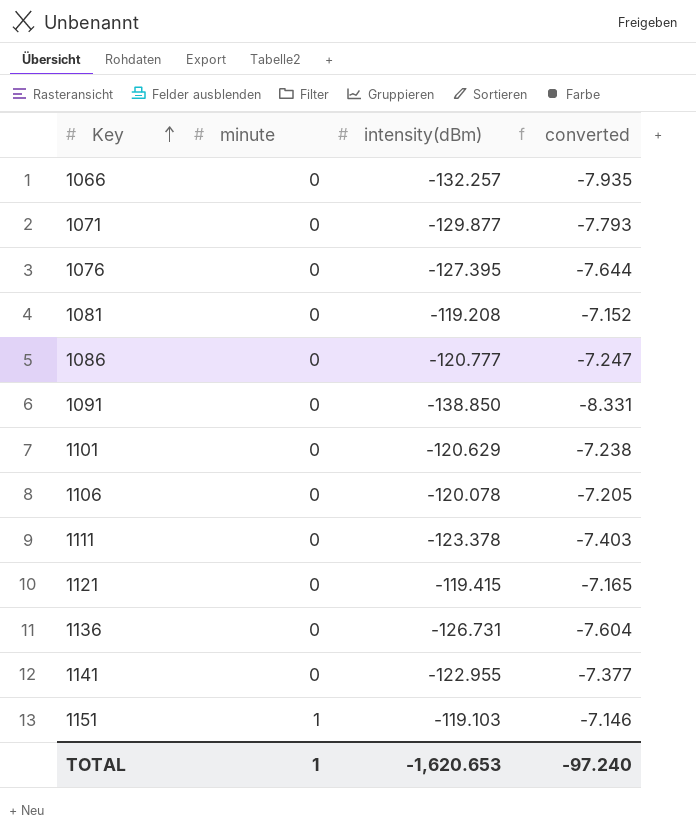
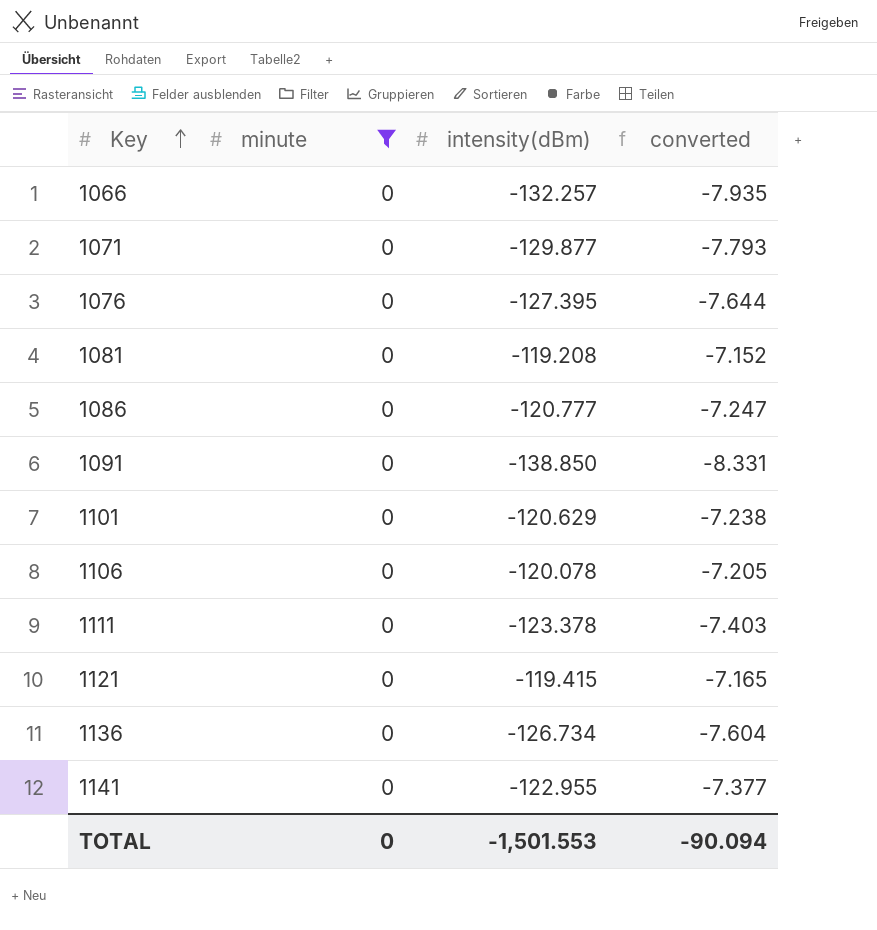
filter: none -> minute = 0
1136 | intensity(dBm): -126.731 -> -126.734
TOTAL | minute: 1 -> 0
TOTAL | intensity(dBm): -1,620.653 -> -1,501.553
TOTAL | converted: -97.240 -> -90.094

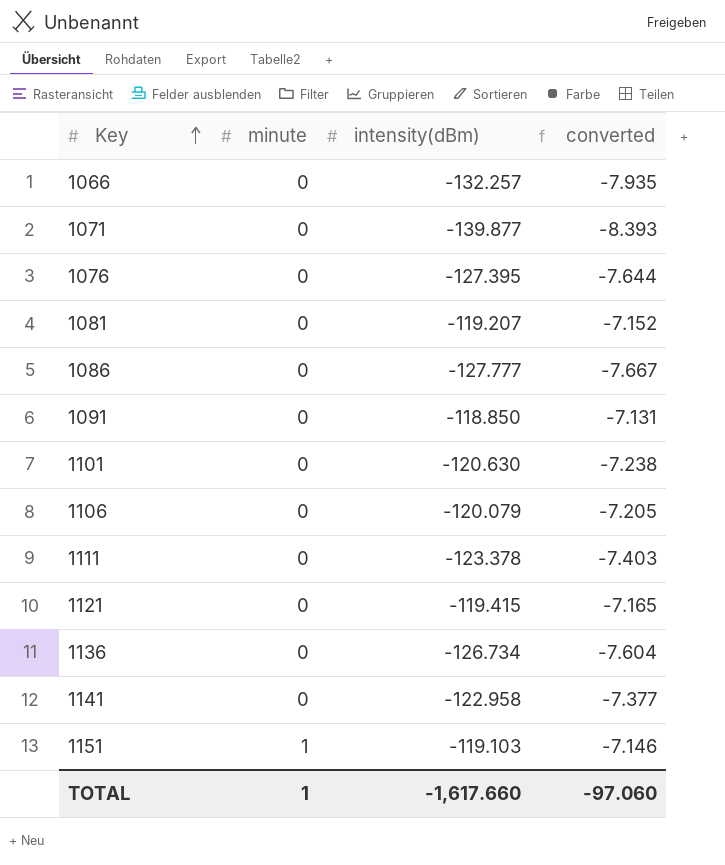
filter: minute = 0 -> none
1071 | intensity(dBm): -129.877 -> -139.877
1071 | converted: -7.793 -> -8.393
1081 | intensity(dBm): -119.208 -> -119.207
1086 | intensity(dBm): -120.777 -> -127.777
1086 | converted: -7.247 -> -7.667
1091 | intensity(dBm): -138.850 -> -118.850
1091 | converted: -8.331 -> -7.131
1101 | intensity(dBm): -120.629 -> -120.630
1106 | intensity(dBm): -120.078 -> -120.079
1141 | intensity(dBm): -122.955 -> -122.958
TOTAL | minute: 0 -> 1
TOTAL | intensity(dBm): -1,501.553 -> -1,617.660
TOTAL | converted: -90.094 -> -97.060

